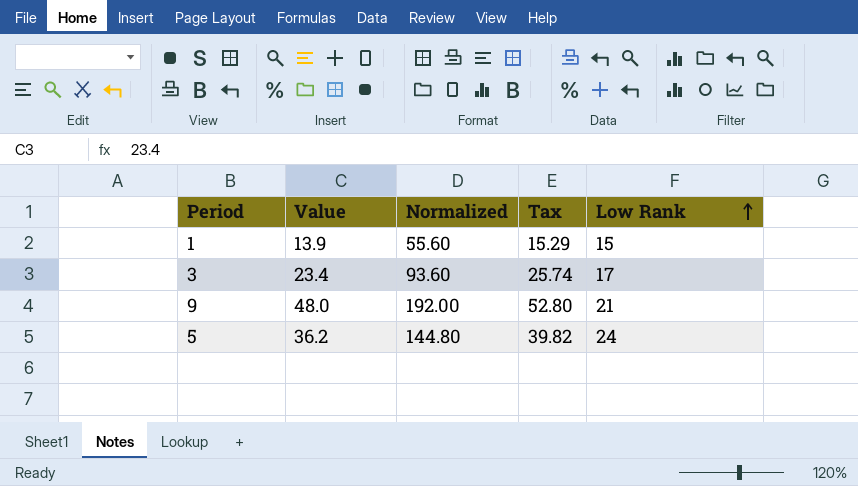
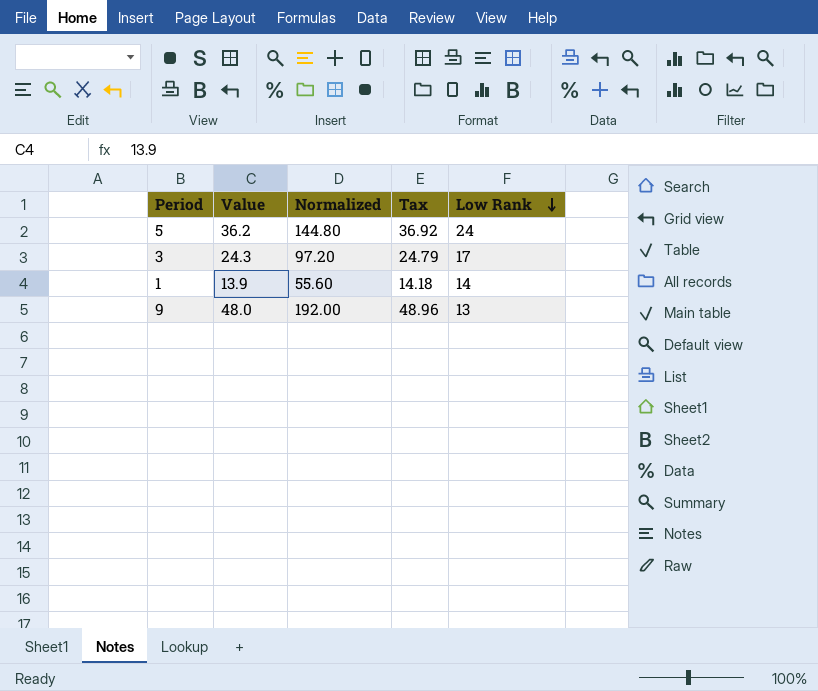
row order: Low Rank ascending -> Low Rank descending
column Tax | formula: [Value] * 1.1 -> [Value] * 1.02
3 | Value: 23.4 -> 24.3
3 | Normalized: 93.60 -> 97.20
1 | Low Rank: 15 -> 14
9 | Low Rank: 21 -> 13

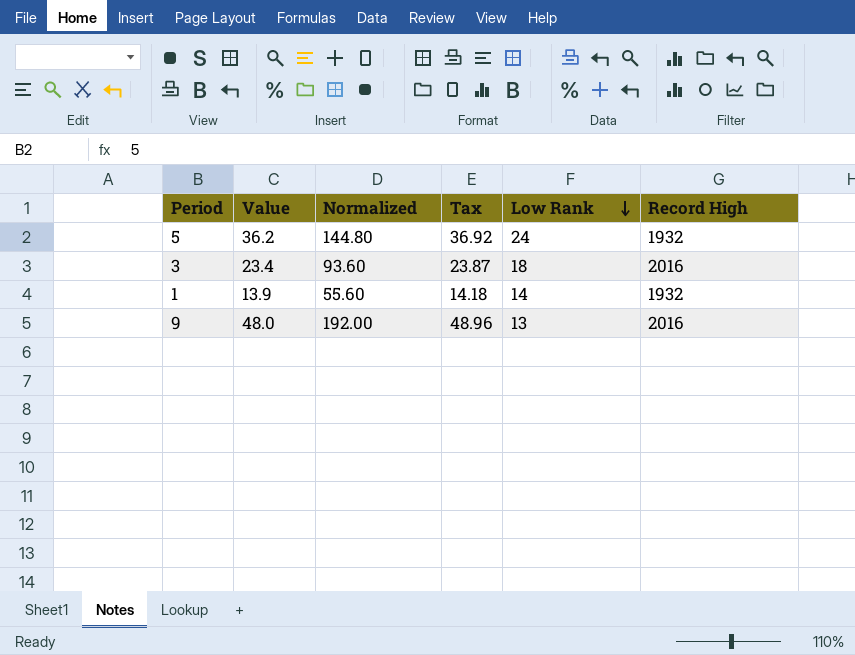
column Record High | position: none -> 6
3 | Value: 24.3 -> 23.4
3 | Normalized: 97.20 -> 93.60
3 | Tax: 24.79 -> 23.87
3 | Low Rank: 17 -> 18

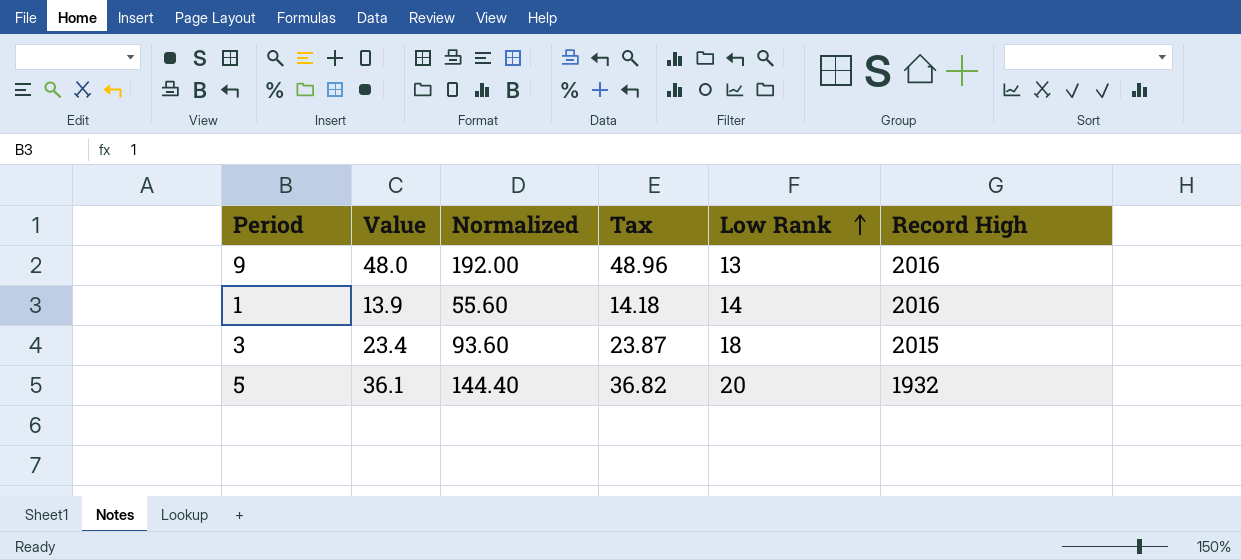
row order: Low Rank descending -> Low Rank ascending
1 | Record High: 1932 -> 2016
3 | Record High: 2016 -> 2015
5 | Value: 36.2 -> 36.1
5 | Normalized: 144.80 -> 144.40
5 | Tax: 36.92 -> 36.82
5 | Low Rank: 24 -> 20

